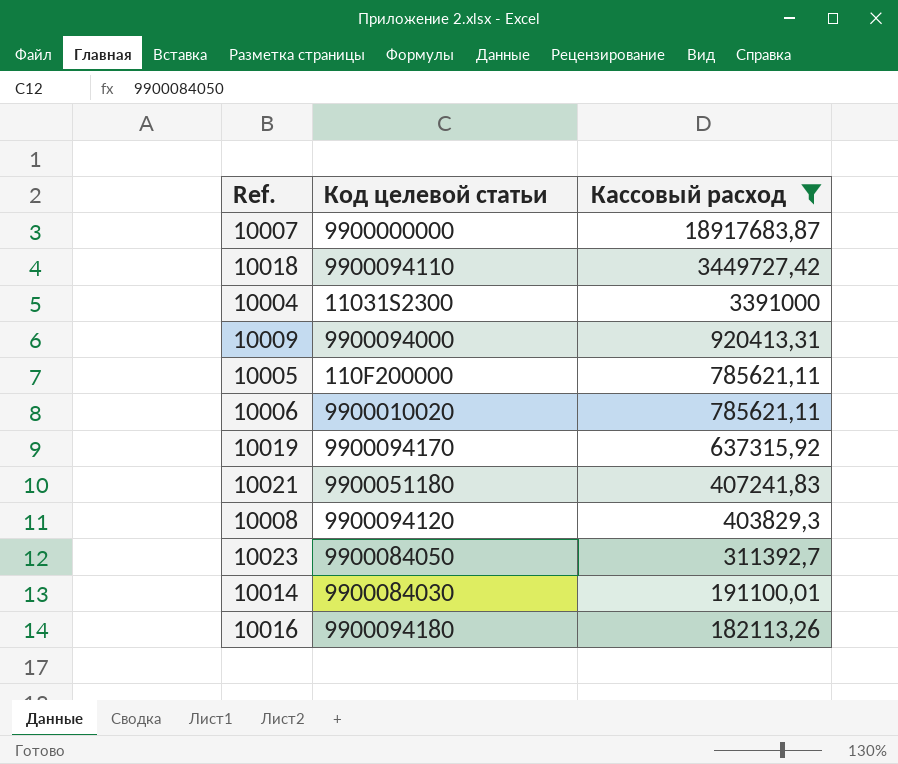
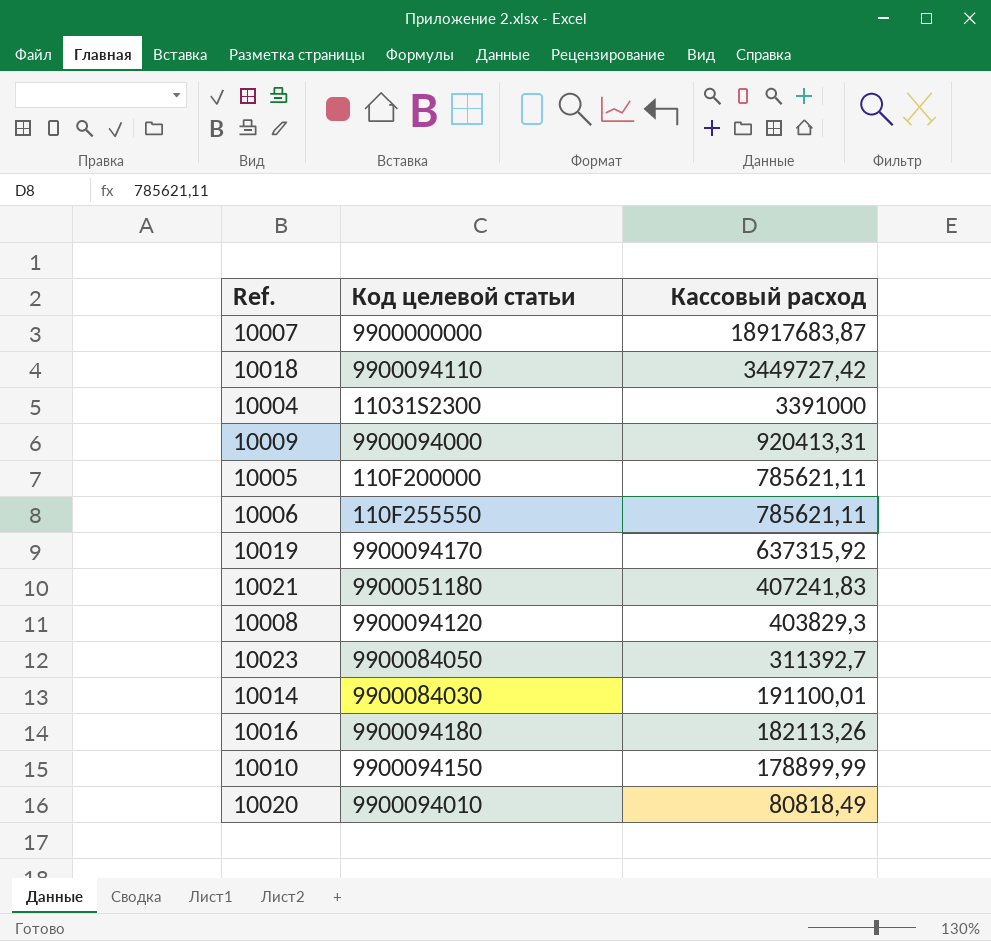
filter: Кассовый расход >= 182113,26 -> none
10006 | Код целевой статьи: 9900010020 -> 110F255550

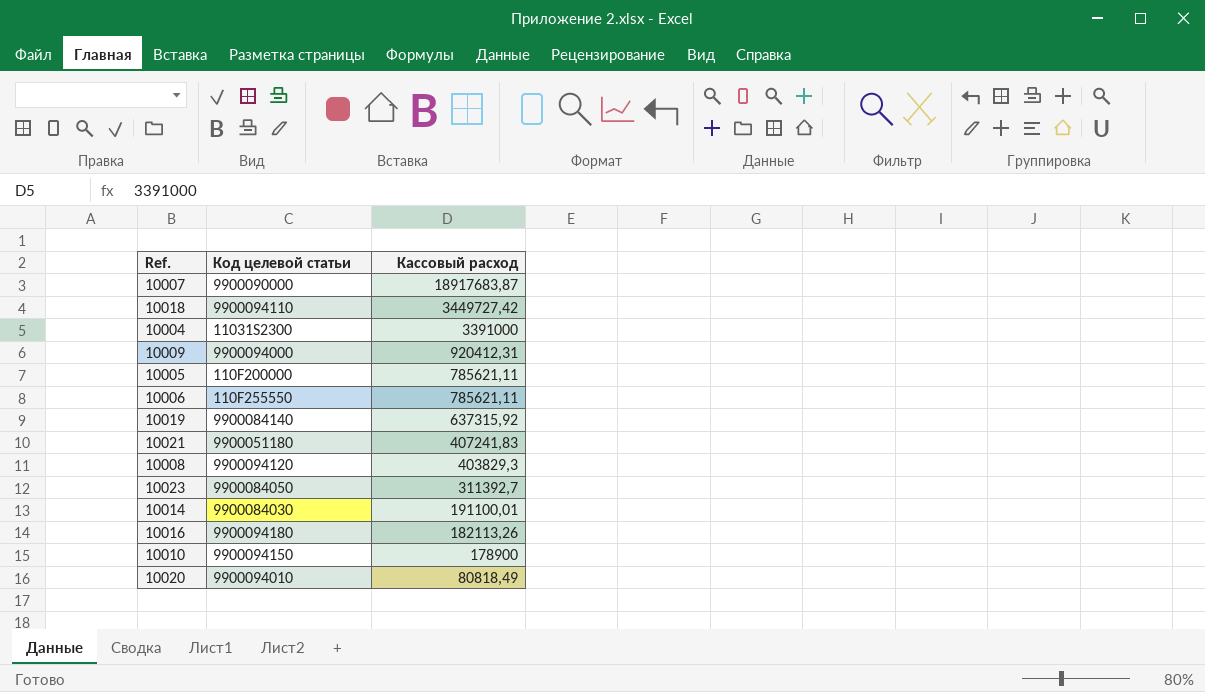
10007 | Код целевой статьи: 9900000000 -> 9900090000
10009 | Кассовый расход: 920413,31 -> 920412,31
10019 | Код целевой статьи: 9900094170 -> 9900084140
10010 | Кассовый расход: 178899,99 -> 178900

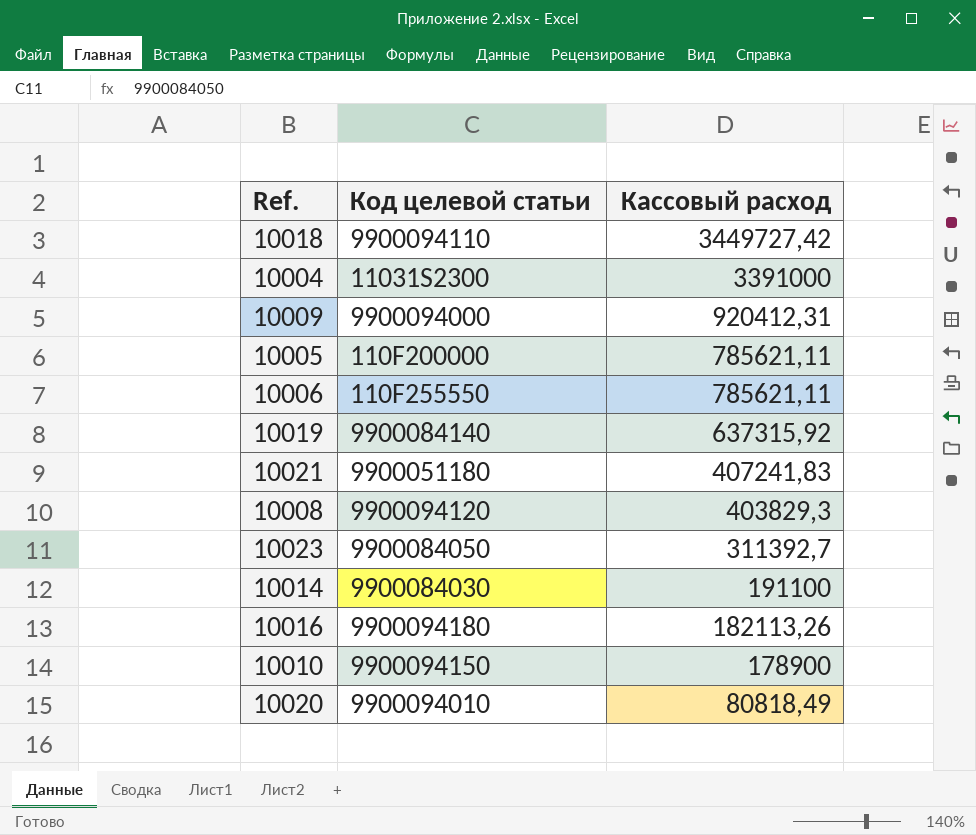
row 10007: 9900090000 | 18917683,87 -> none
10014 | Кассовый расход: 191100,01 -> 191100

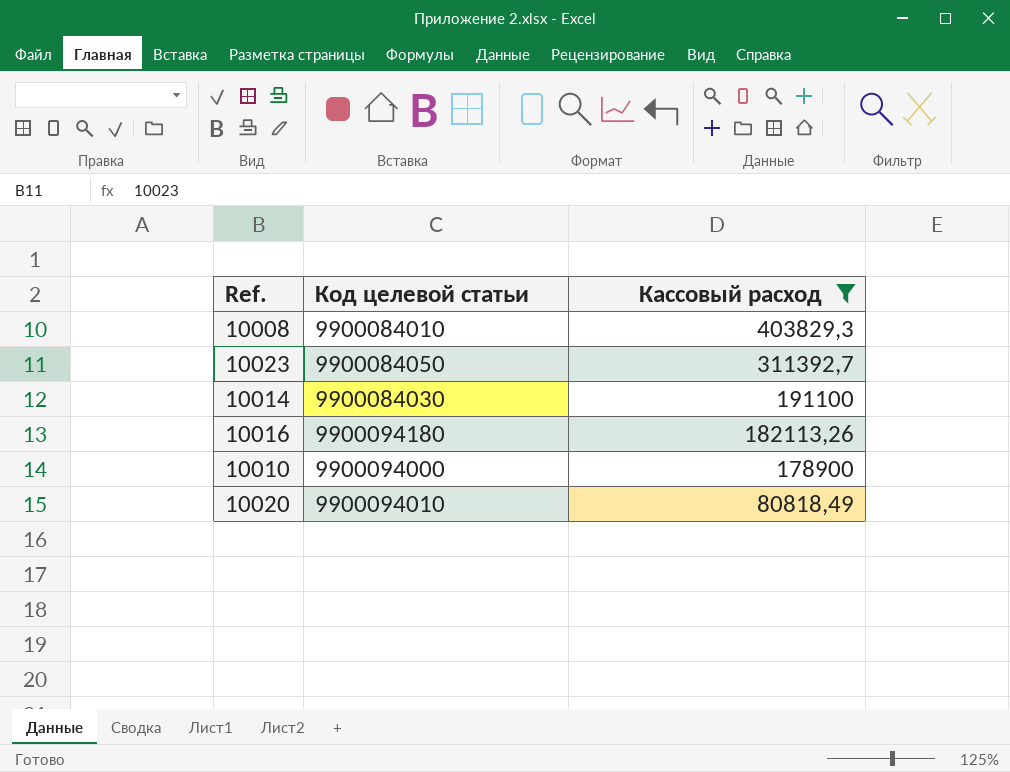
filter: none -> Кассовый расход <= 403829,3
10008 | Код целевой статьи: 9900094120 -> 9900084010
10010 | Код целевой статьи: 9900094150 -> 9900094000

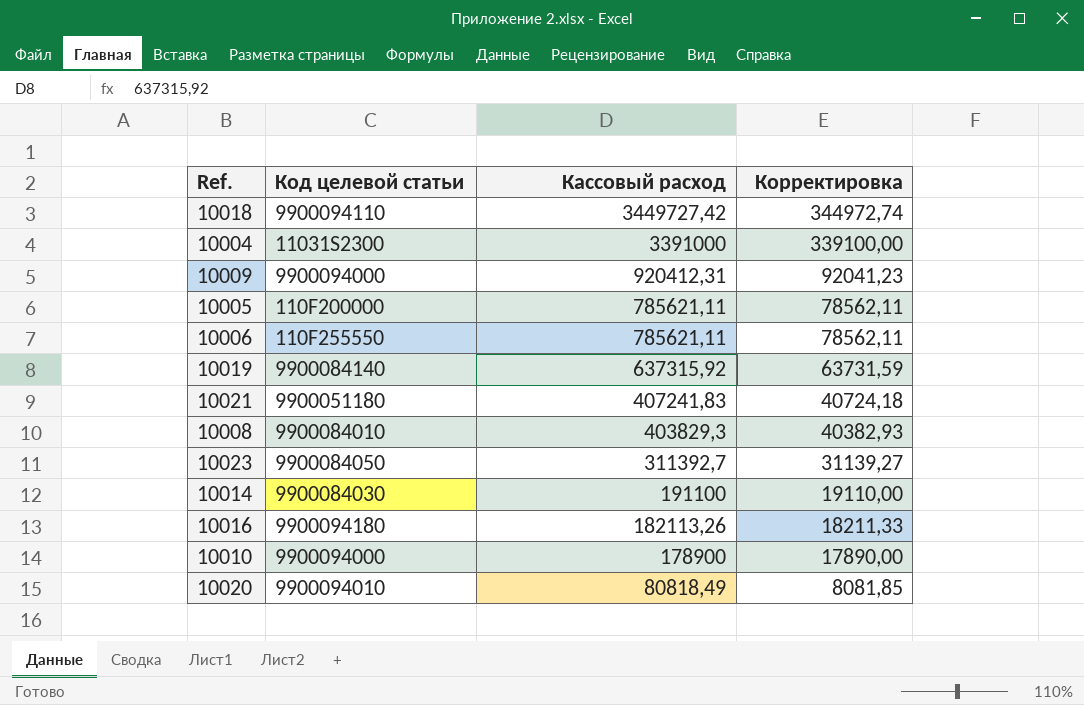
filter: Кассовый расход <= 403829,3 -> none
column Корректировка | formula: none -> [Кассовый расход] * 0,1

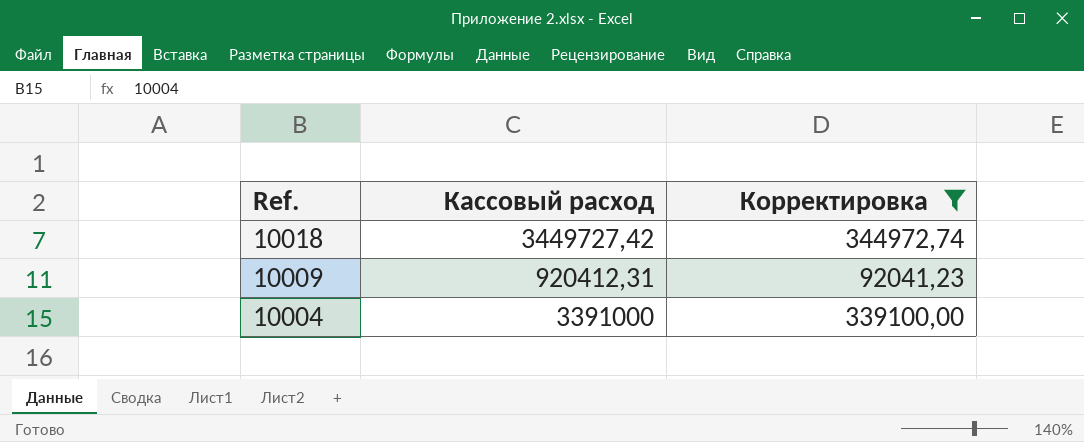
filter: none -> Корректировка >= 92041,23
row order: Кассовый расход descending -> Ref. descending
column Код целевой статьи | position: 2 -> none

